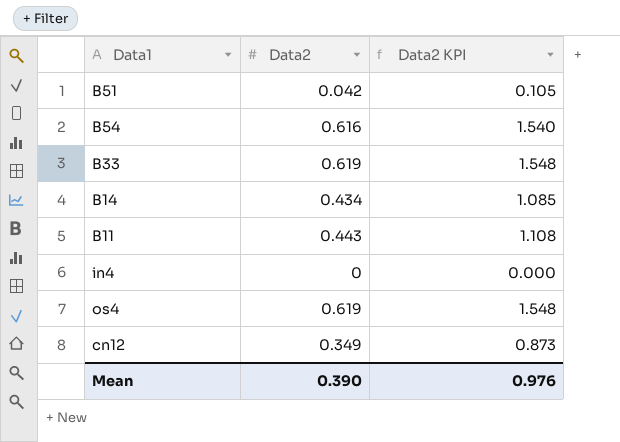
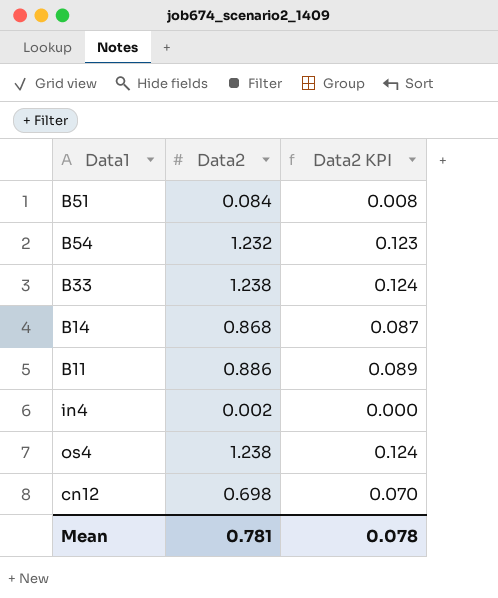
column Data2 KPI | formula: [Data2] * 2.5 -> [Data2] * 0.1
B51 | Data2: 0.042 -> 0.084
B54 | Data2: 0.616 -> 1.232
B33 | Data2: 0.619 -> 1.238
B14 | Data2: 0.434 -> 0.868
B11 | Data2: 0.443 -> 0.886
in4 | Data2: 0 -> 0.002
os4 | Data2: 0.619 -> 1.238
cn12 | Data2: 0.349 -> 0.698
Mean | Data2: 0.390 -> 0.781
Mean | Data2 KPI: 0.976 -> 0.078

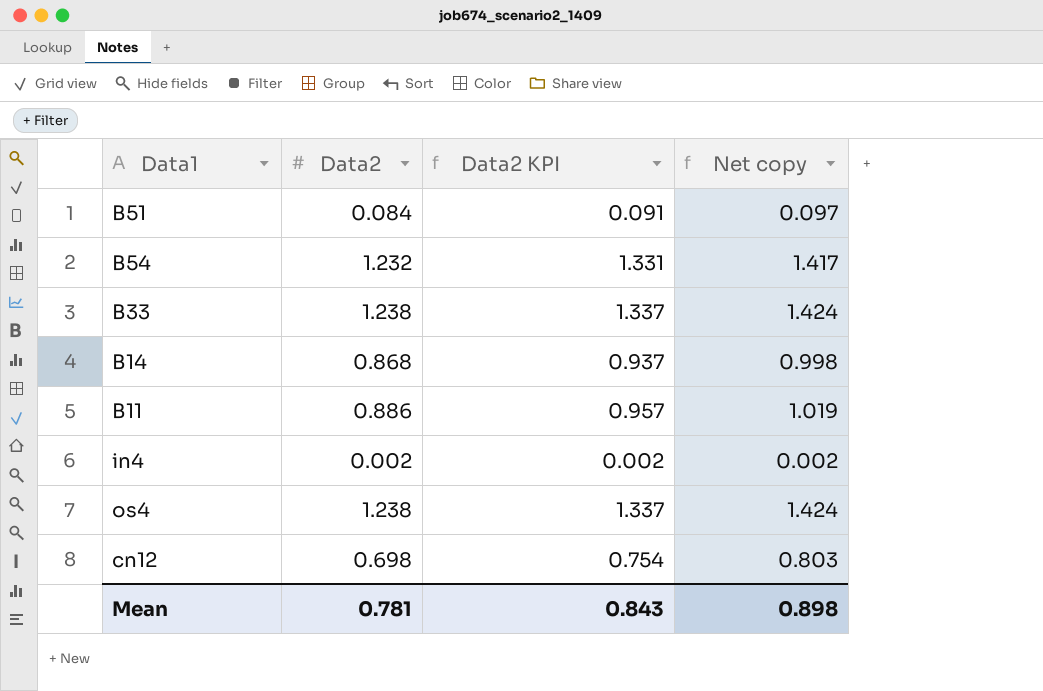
column Data2 KPI | formula: [Data2] * 0.1 -> [Data2] * 1.08
column Net copy | formula: none -> [Data2] * 1.15
Mean | Data2 KPI: 0.078 -> 0.843

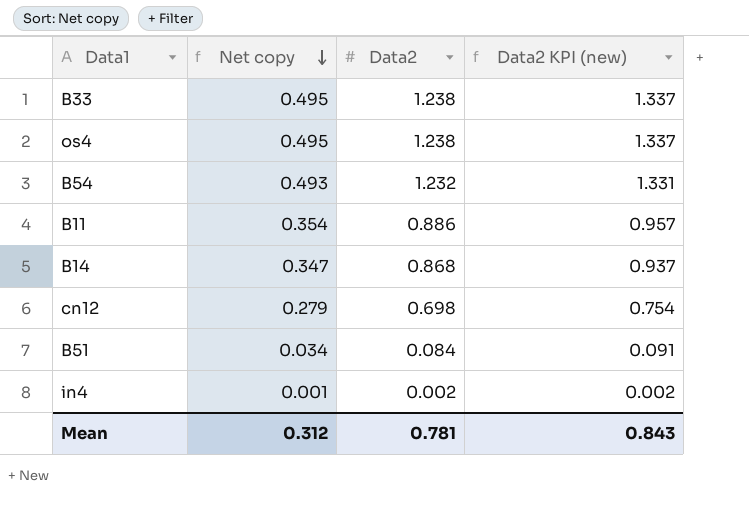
row order: none -> Net copy descending
column Net copy | formula: [Data2] * 1.15 -> [Data2] * 0.4
column Net copy | position: 4 -> 2
column name: Data2 KPI -> Data2 KPI (new)
Mean | Net copy: 0.898 -> 0.312

